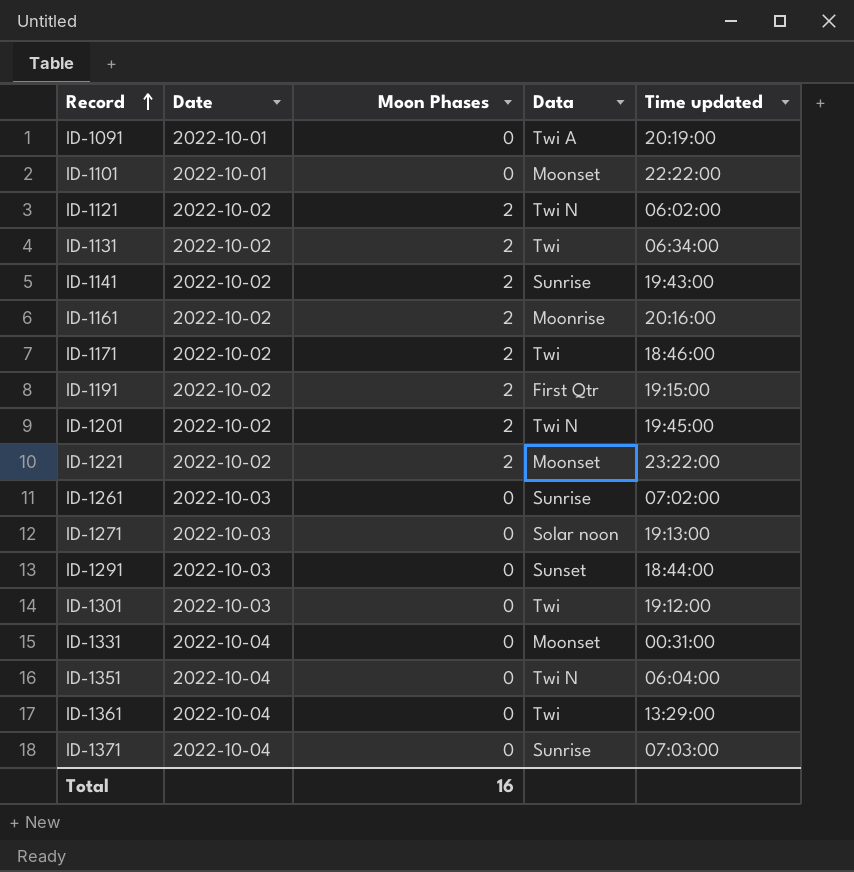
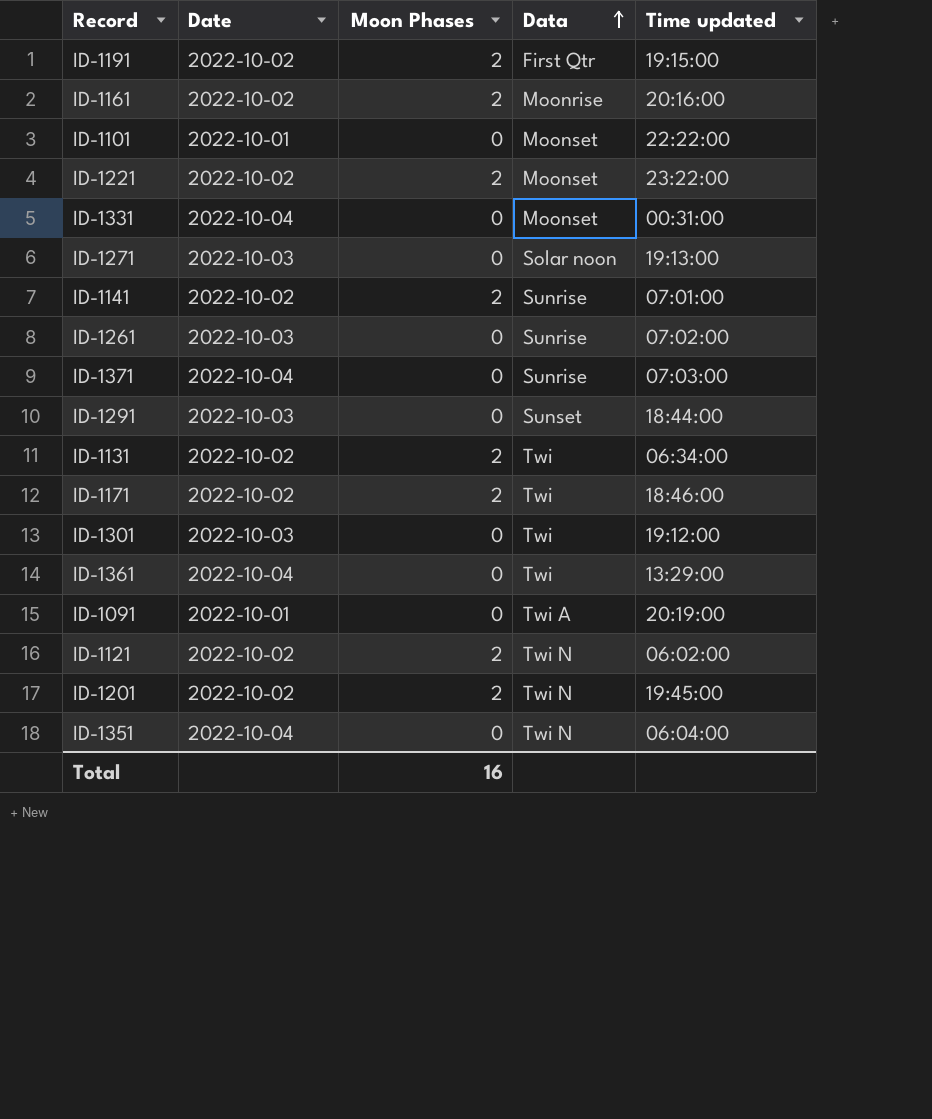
row order: Record ascending -> Data ascending
ID-1141 | Time updated: 19:43:00 -> 07:01:00

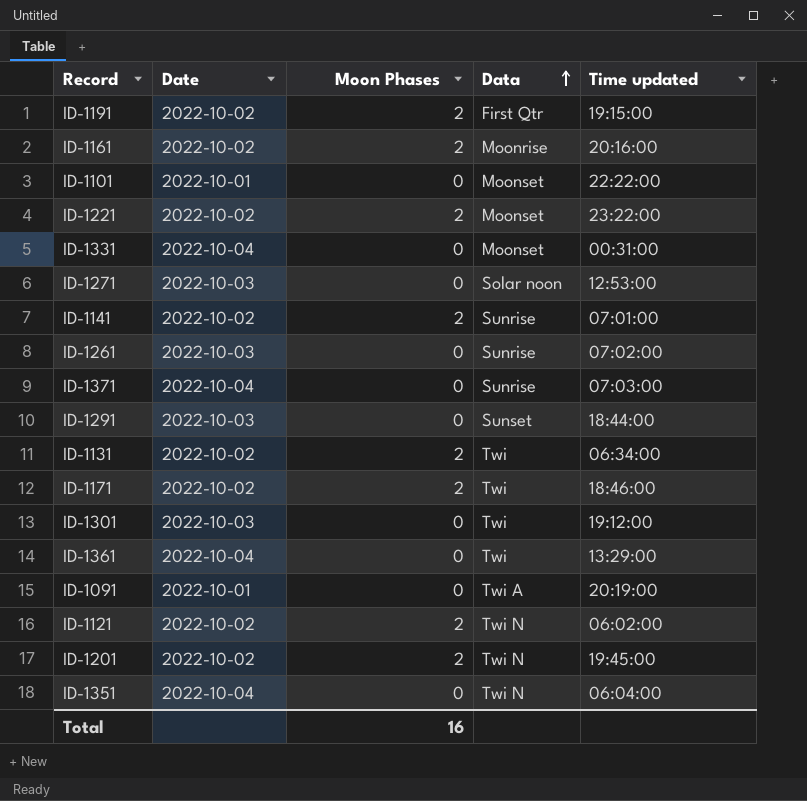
ID-1271 | Time updated: 19:13:00 -> 12:53:00

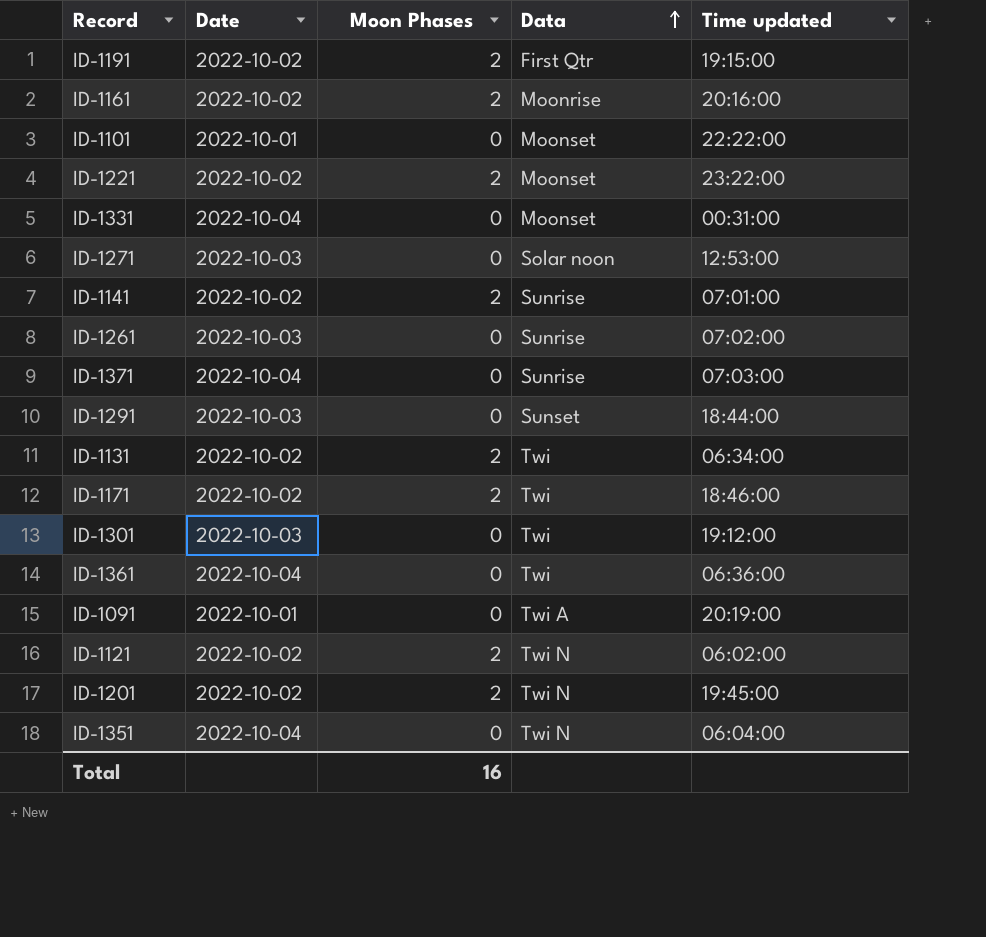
ID-1361 | Time updated: 13:29:00 -> 06:36:00

